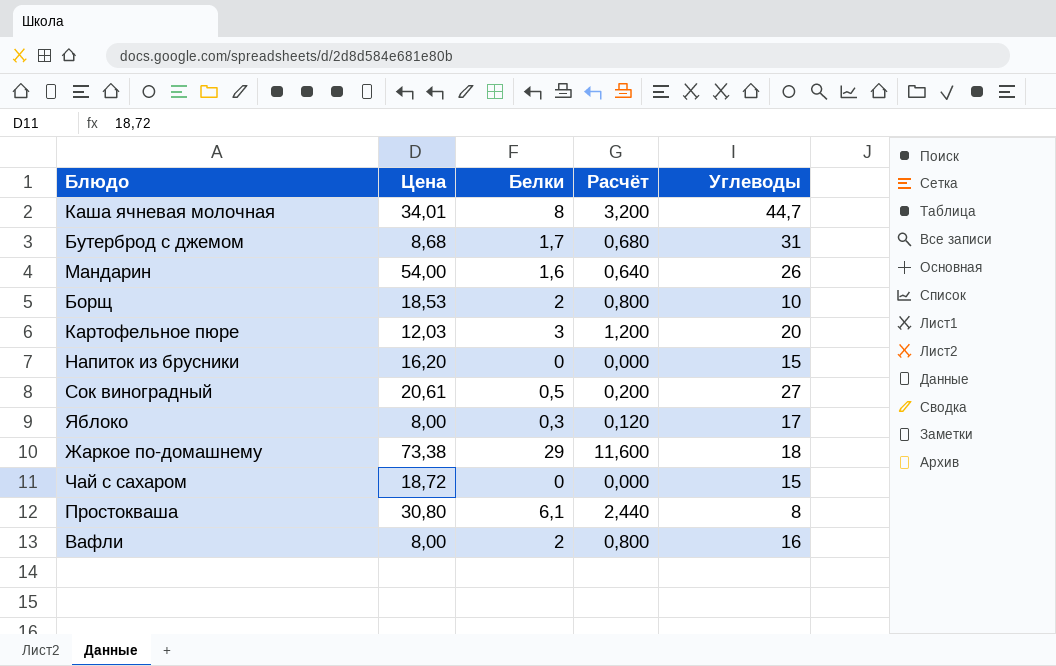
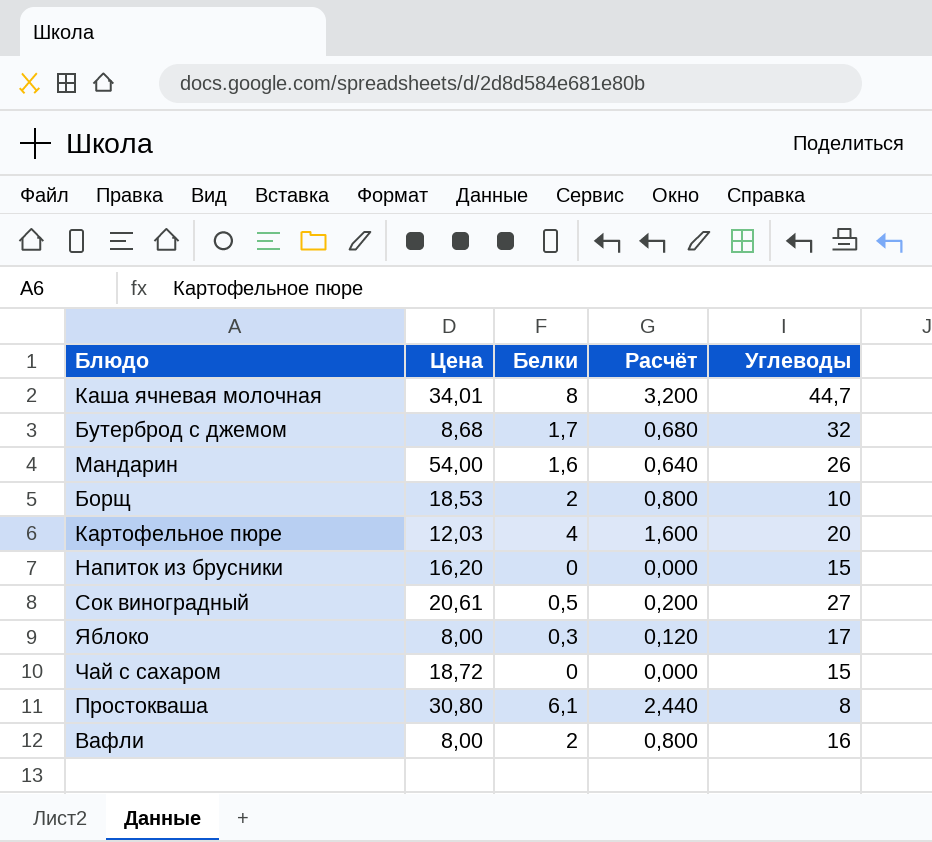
row Жаркое по-домашнему: 73,38 | 29 | 11,600 | 18 -> none
Бутерброд с джемом | Углеводы: 31 -> 32
Картофельное пюре | Белки: 3 -> 4
Картофельное пюре | Расчёт: 1,200 -> 1,600

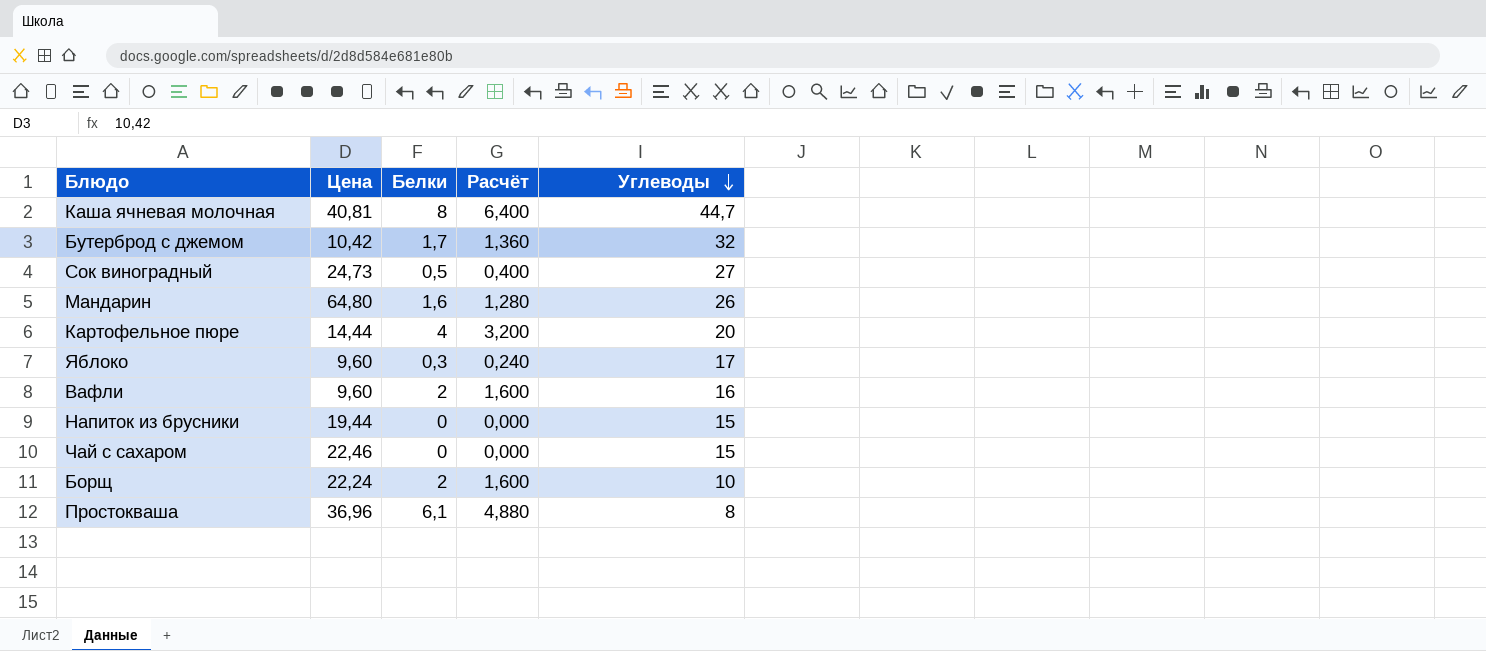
row order: none -> Углеводы descending
column Расчёт | formula: [Белки] * 0,4 -> [Белки] * 0,8
Каша ячневая молочная | Цена: 34,01 -> 40,81
Бутерброд с джемом | Цена: 8,68 -> 10,42
Сок виноградный | Цена: 20,61 -> 24,73
Мандарин | Цена: 54,00 -> 64,80
Картофельное пюре | Цена: 12,03 -> 14,44
Яблоко | Цена: 8,00 -> 9,60
Вафли | Цена: 8,00 -> 9,60
Напиток из брусники | Цена: 16,20 -> 19,44
Чай с сахаром | Цена: 18,72 -> 22,46
Борщ | Цена: 18,53 -> 22,24
Простокваша | Цена: 30,80 -> 36,96

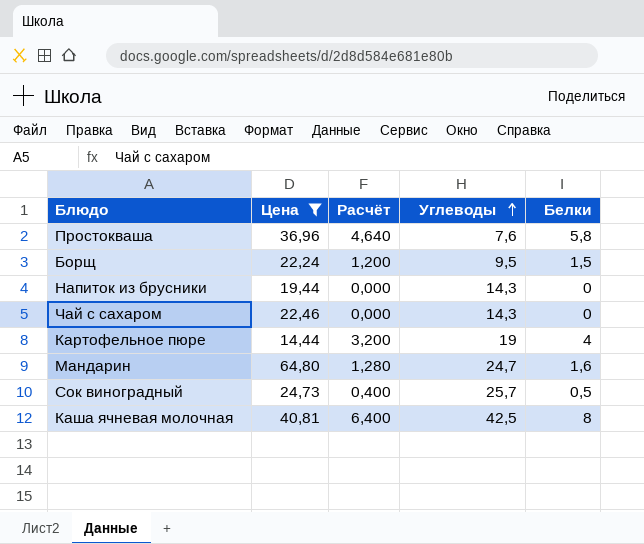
filter: none -> Цена >= 14,44
row order: Углеводы descending -> Углеводы ascending
column Белки | position: 3 -> 5
Простокваша | Расчёт: 4,880 -> 4,640
Простокваша | Углеводы: 8 -> 7,6
Простокваша | Белки: 6,1 -> 5,8
Борщ | Расчёт: 1,600 -> 1,200
Борщ | Углеводы: 10 -> 9,5
Борщ | Белки: 2 -> 1,5
Напиток из брусники | Углеводы: 15 -> 14,3
Чай с сахаром | Углеводы: 15 -> 14,3
Картофельное пюре | Углеводы: 20 -> 19
Мандарин | Углеводы: 26 -> 24,7
Сок виноградный | Углеводы: 27 -> 25,7
Каша ячневая молочная | Углеводы: 44,7 -> 42,5

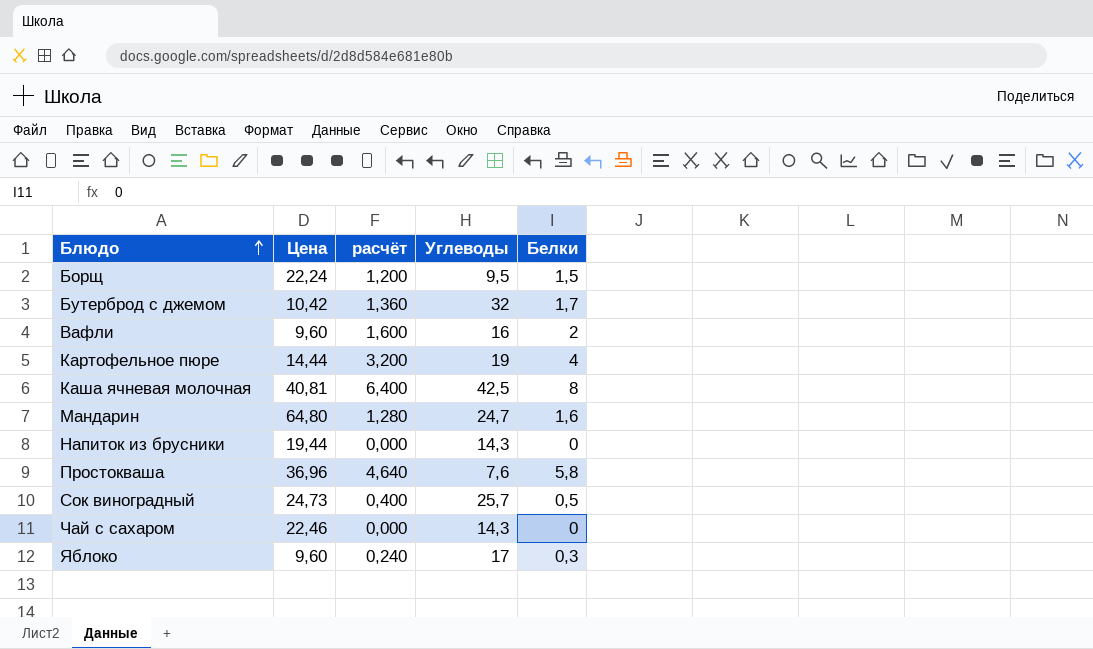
filter: Цена >= 14,44 -> none
row order: Углеводы ascending -> Блюдо ascending
column name: Расчёт -> расчёт

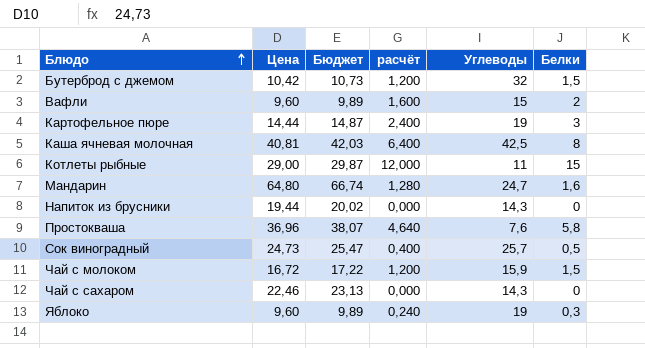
column Бюджет | formula: none -> [Цена] * 1,03
row Борщ: 22,24 | 1,200 | 9,5 | 1,5 -> none
Бутерброд с джемом | расчёт: 1,360 -> 1,200
Бутерброд с джемом | Белки: 1,7 -> 1,5
Вафли | Углеводы: 16 -> 15
Картофельное пюре | расчёт: 3,200 -> 2,400
Картофельное пюре | Белки: 4 -> 3
row Котлеты рыбные: none -> 29,00 | 29,87 | 12,000 | 11 | 15
row Чай с молоком: none -> 16,72 | 17,22 | 1,200 | 15,9 | 1,5
Яблоко | Углеводы: 17 -> 19

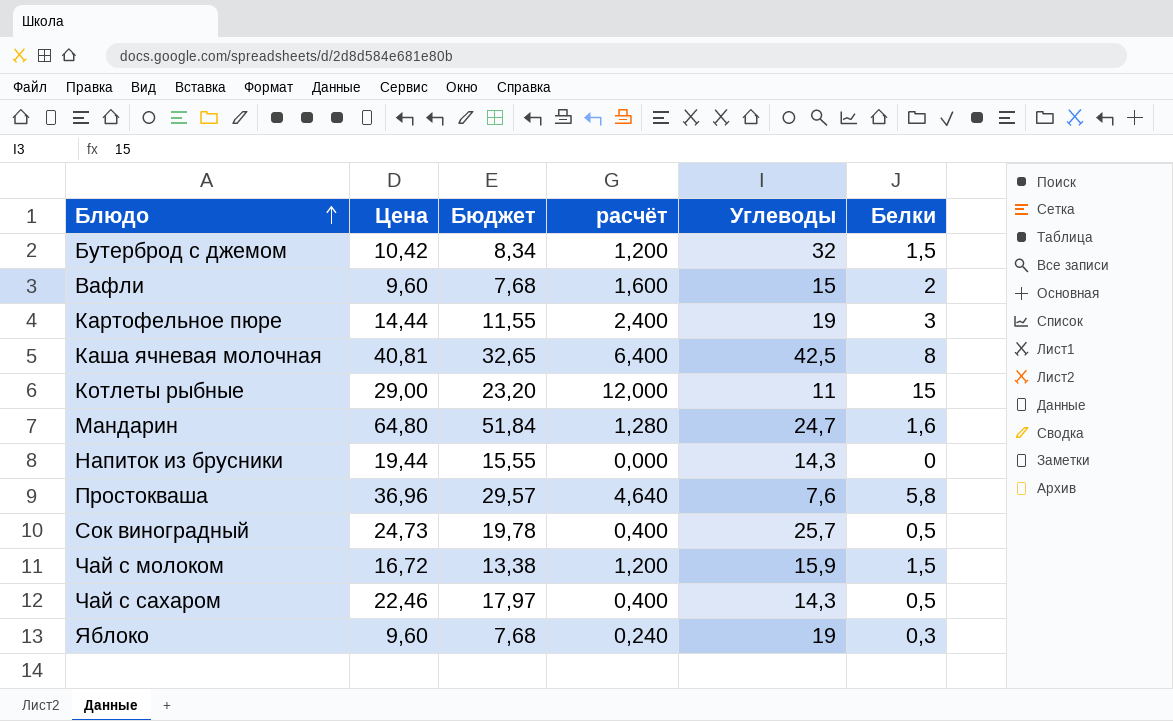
column Бюджет | formula: [Цена] * 1,03 -> [Цена] * 0,8
Чай с сахаром | расчёт: 0,000 -> 0,400
Чай с сахаром | Белки: 0 -> 0,5

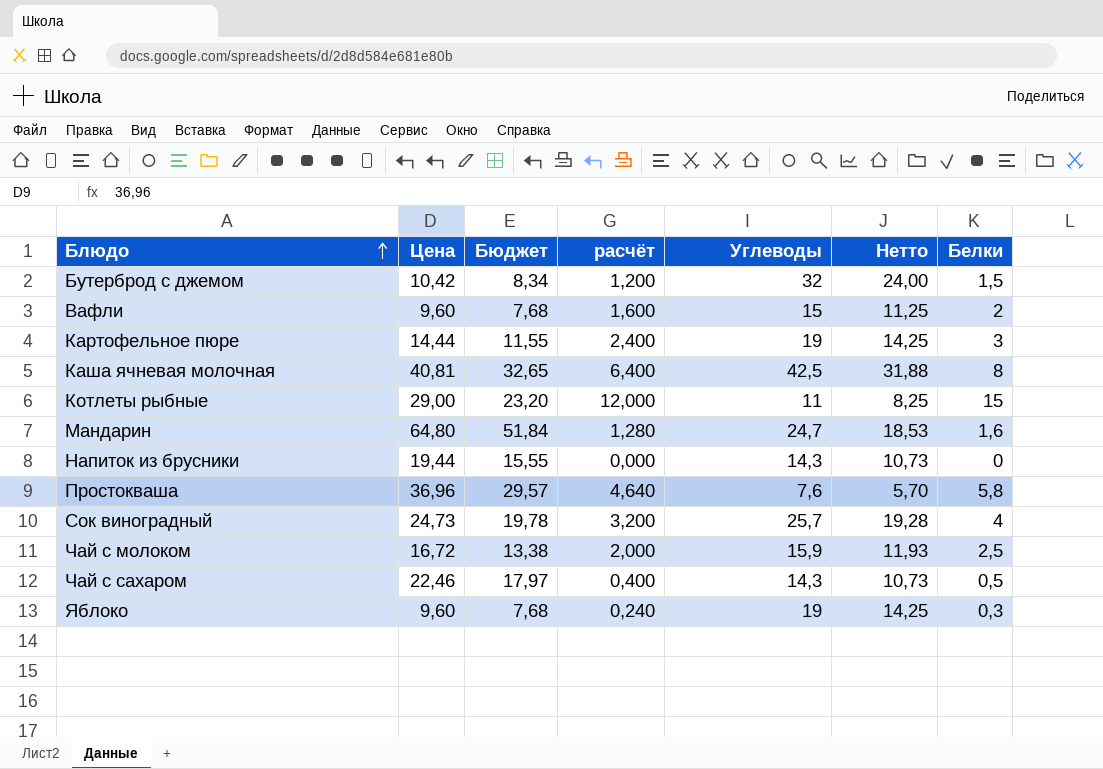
column Нетто | formula: none -> [Углеводы] * 0,75
Сок виноградный | расчёт: 0,400 -> 3,200
Сок виноградный | Белки: 0,5 -> 4
Чай с молоком | расчёт: 1,200 -> 2,000
Чай с молоком | Белки: 1,5 -> 2,5

